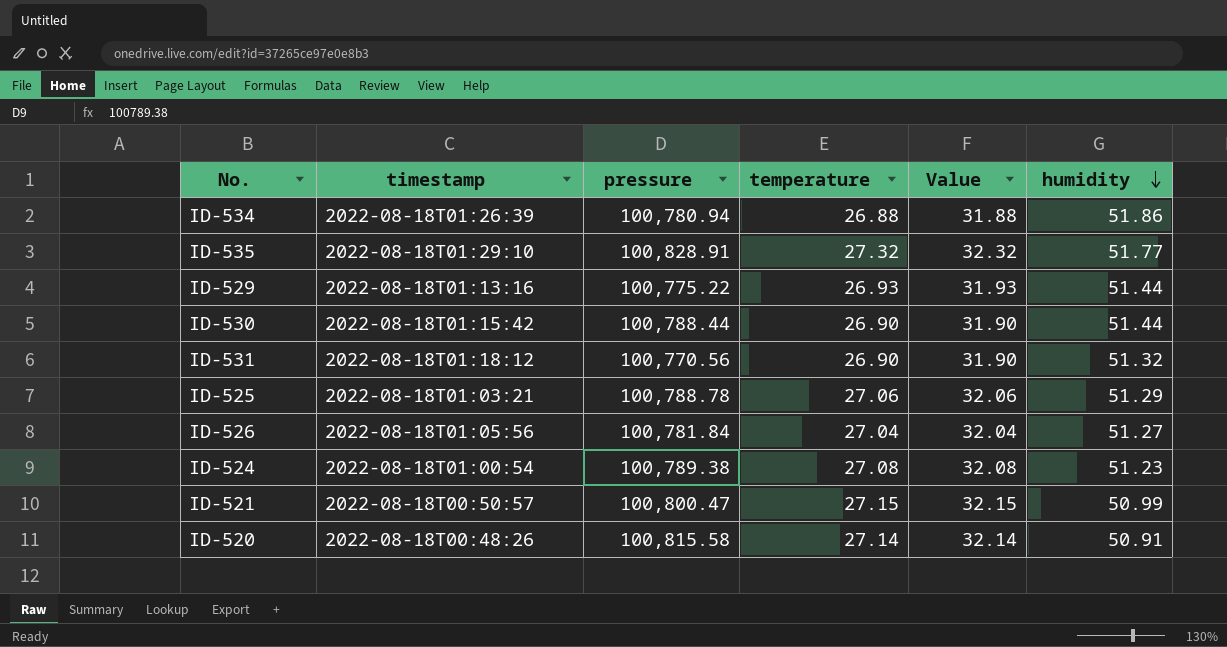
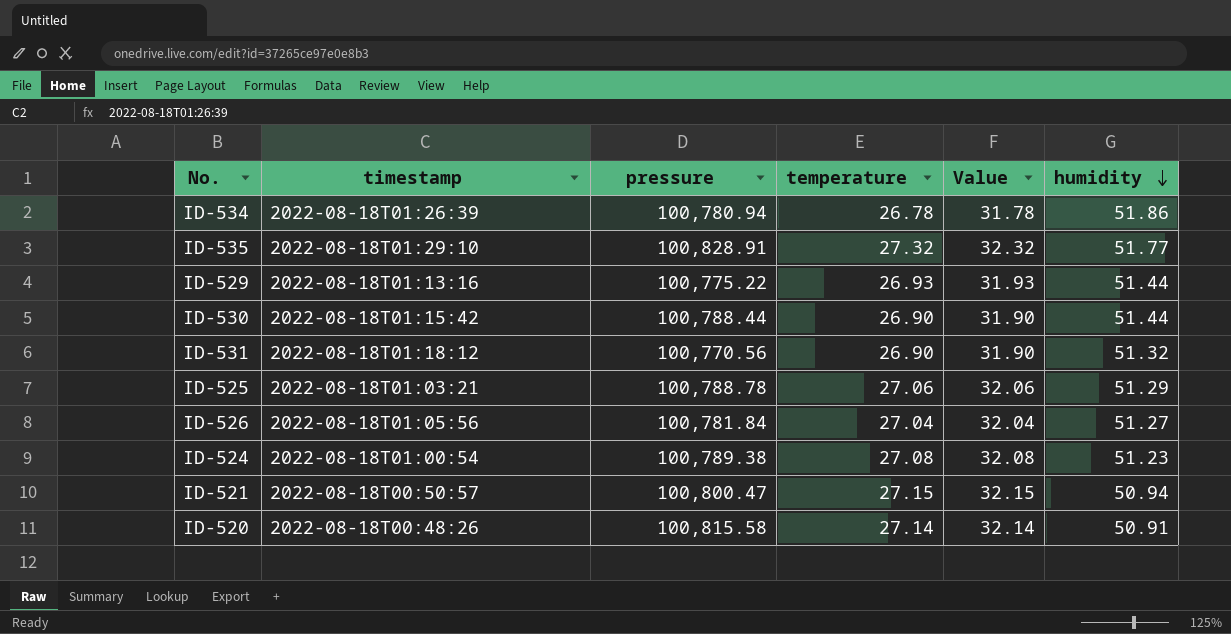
ID-534 | temperature: 26.88 -> 26.78
ID-534 | Value: 31.88 -> 31.78
ID-521 | humidity: 50.99 -> 50.94

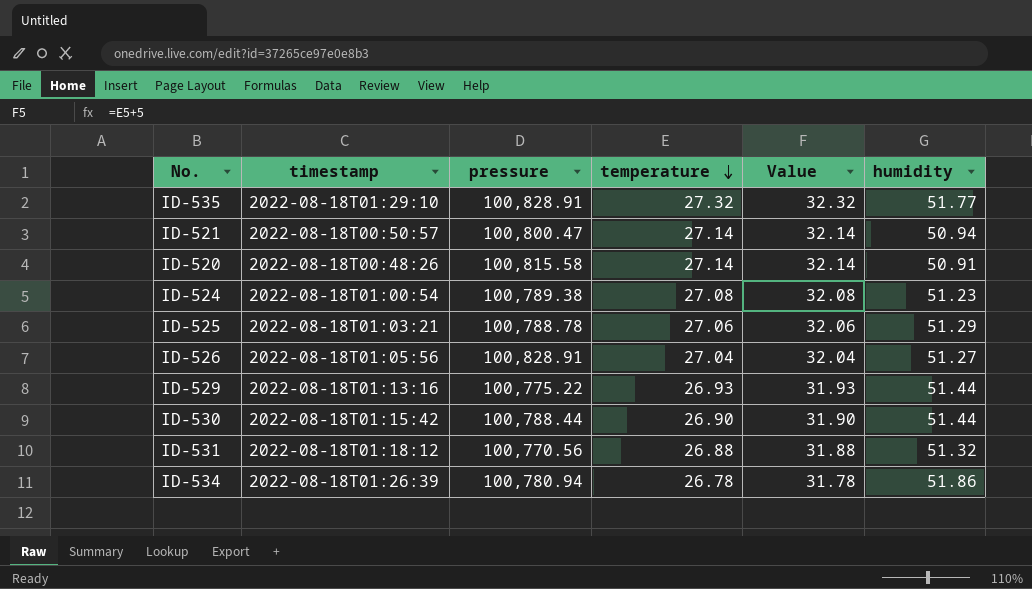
row order: humidity descending -> temperature descending
ID-521 | temperature: 27.15 -> 27.14
ID-521 | Value: 32.15 -> 32.14
ID-526 | pressure: 100,781.84 -> 100,828.91
ID-531 | temperature: 26.90 -> 26.88
ID-531 | Value: 31.90 -> 31.88

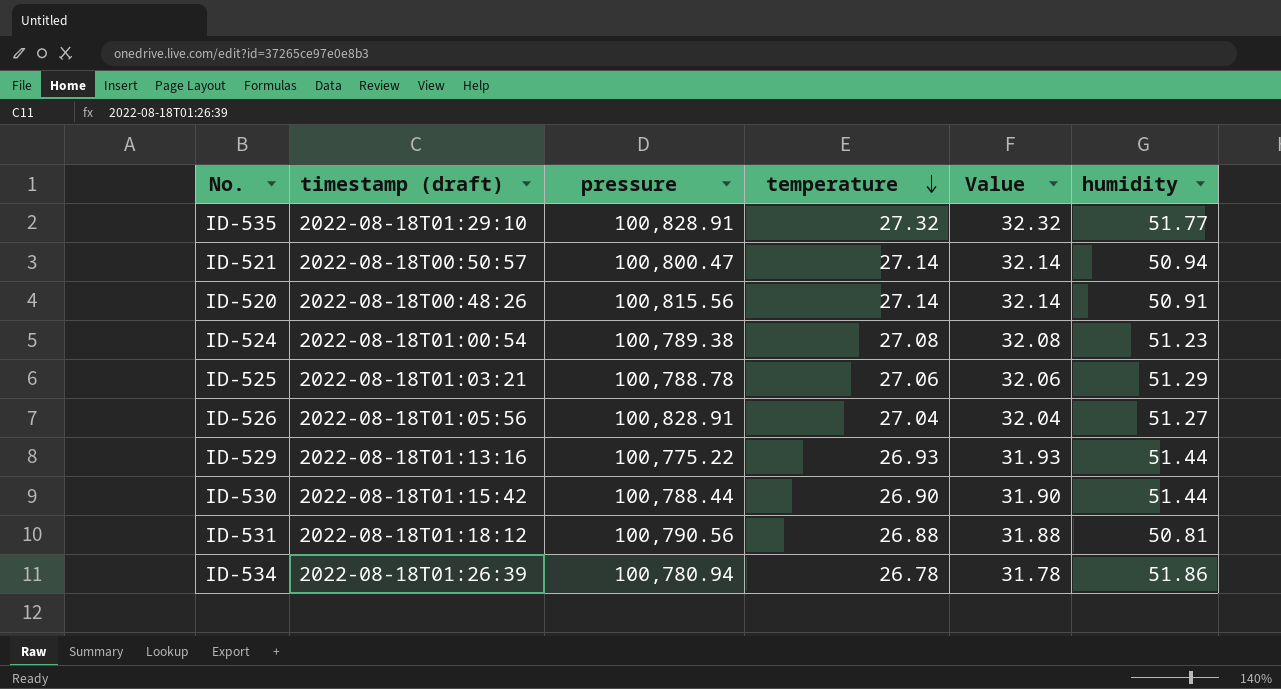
column name: timestamp -> timestamp (draft)
ID-520 | pressure: 100,815.58 -> 100,815.56
ID-531 | pressure: 100,770.56 -> 100,790.56
ID-531 | humidity: 51.32 -> 50.81

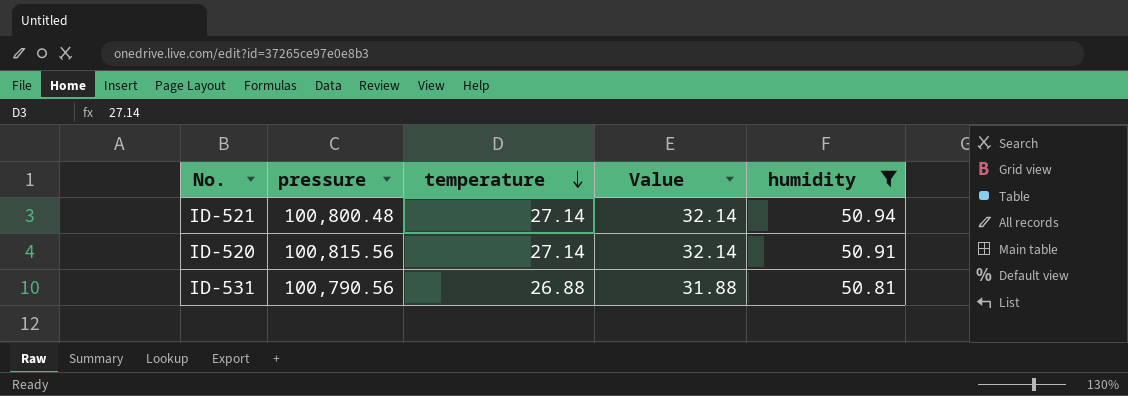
filter: none -> humidity <= 50.94
column timestamp (draft) | position: 2 -> none
ID-521 | pressure: 100,800.47 -> 100,800.48

